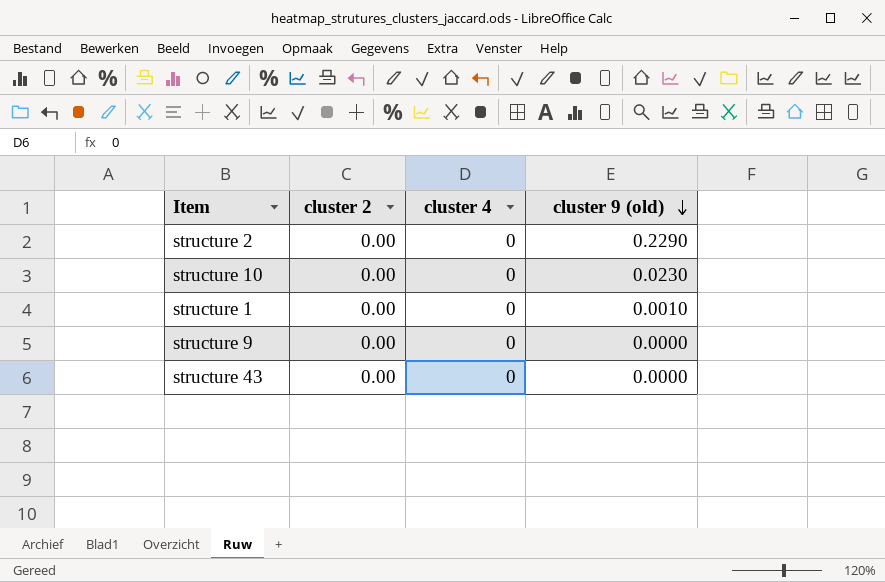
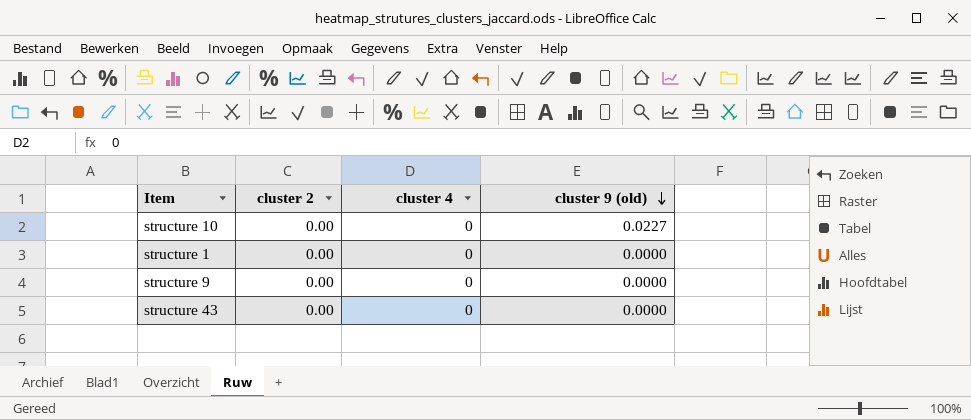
row structure 2: 0.00 | 0 | 0.2290 -> none
structure 10 | cluster 9 (old): 0.0230 -> 0.0227
structure 1 | cluster 9 (old): 0.0010 -> 0.0000

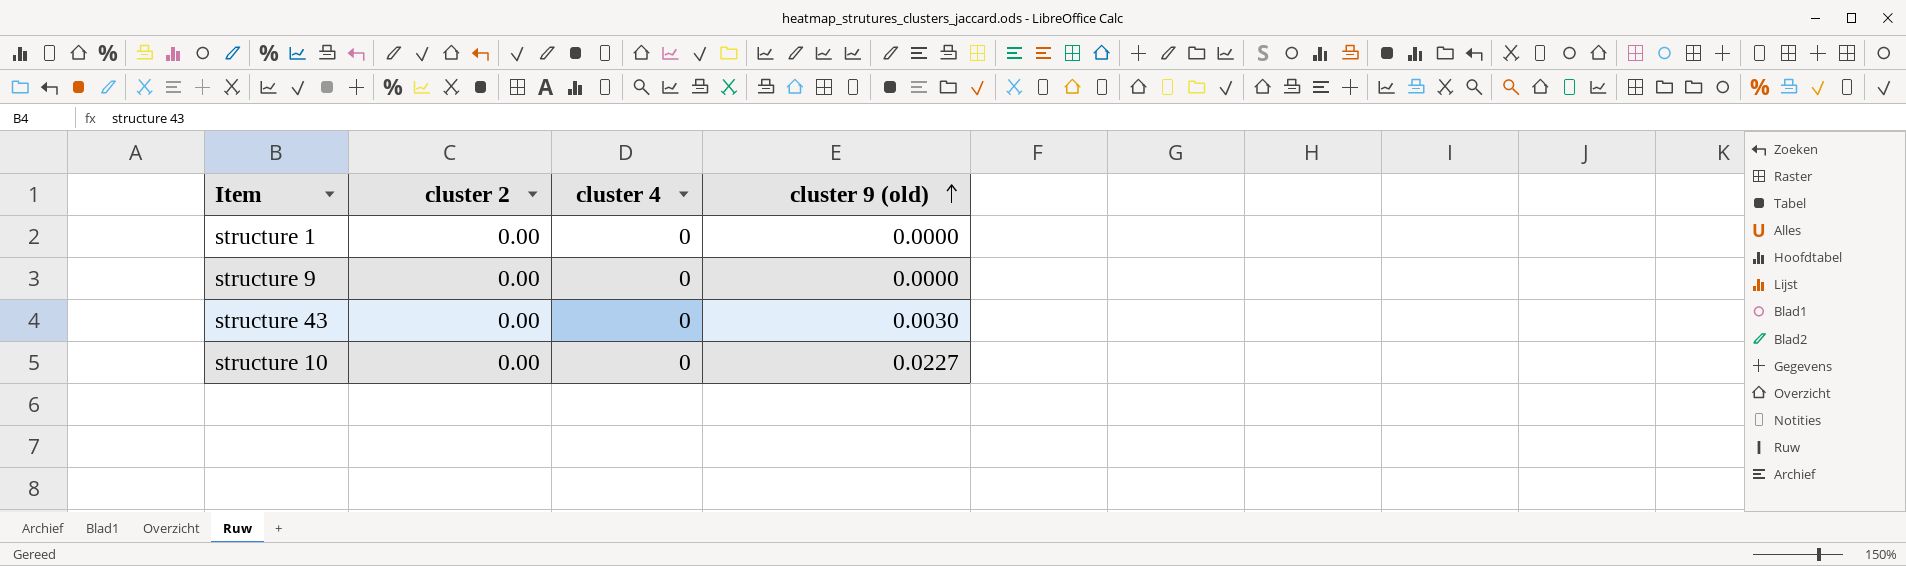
row order: cluster 9 (old) descending -> cluster 9 (old) ascending
structure 43 | cluster 9 (old): 0.0000 -> 0.0030

